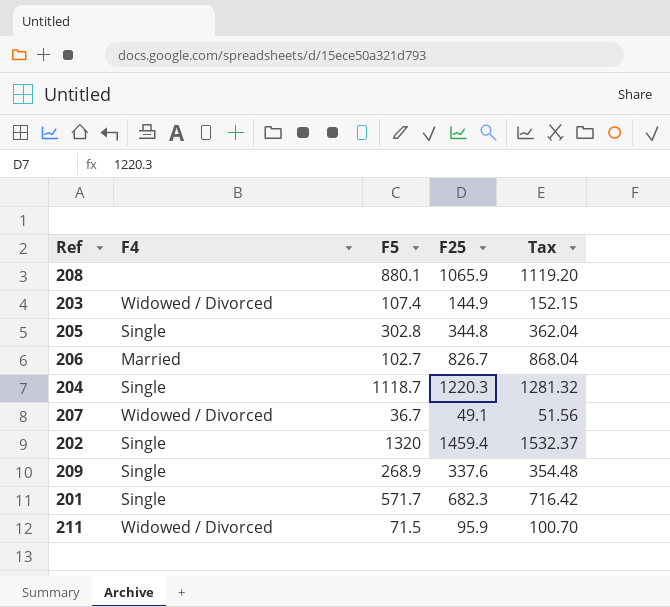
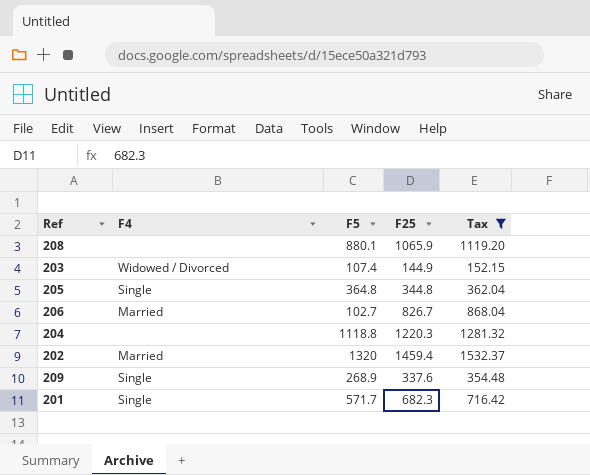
filter: none -> Tax >= 152.15
205 | F5: 302.8 -> 364.8
204 | F4: Single -> none
204 | F5: 1118.7 -> 1118.8
202 | F4: Single -> Married

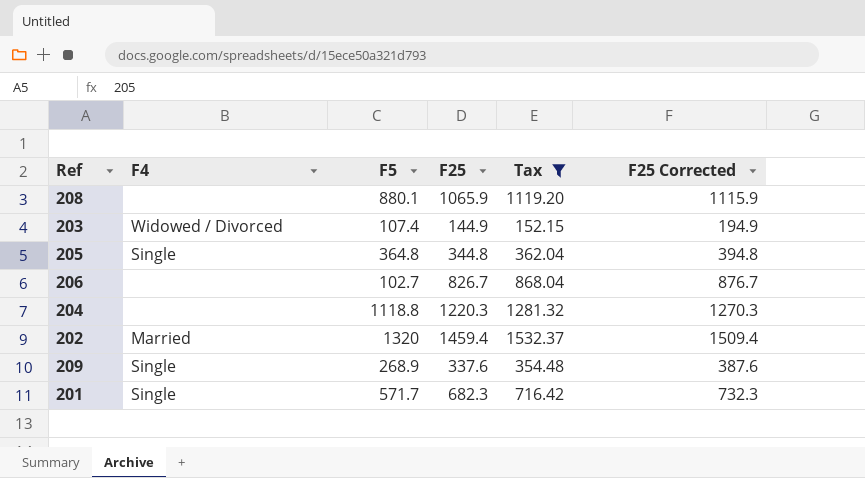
column F25 Corrected | formula: none -> [F25] + 50
206 | F4: Married -> none

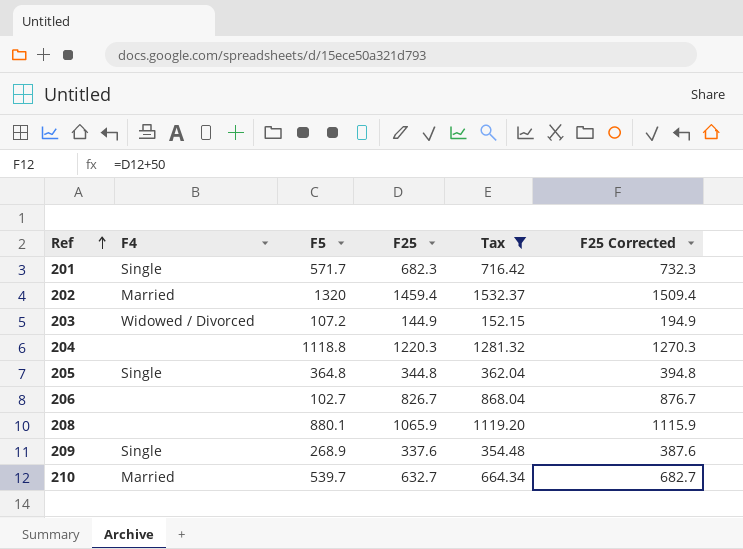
row order: none -> Ref ascending
203 | F5: 107.4 -> 107.2
row 210: none -> Married | 539.7 | 632.7 | 664.34 | 682.7

